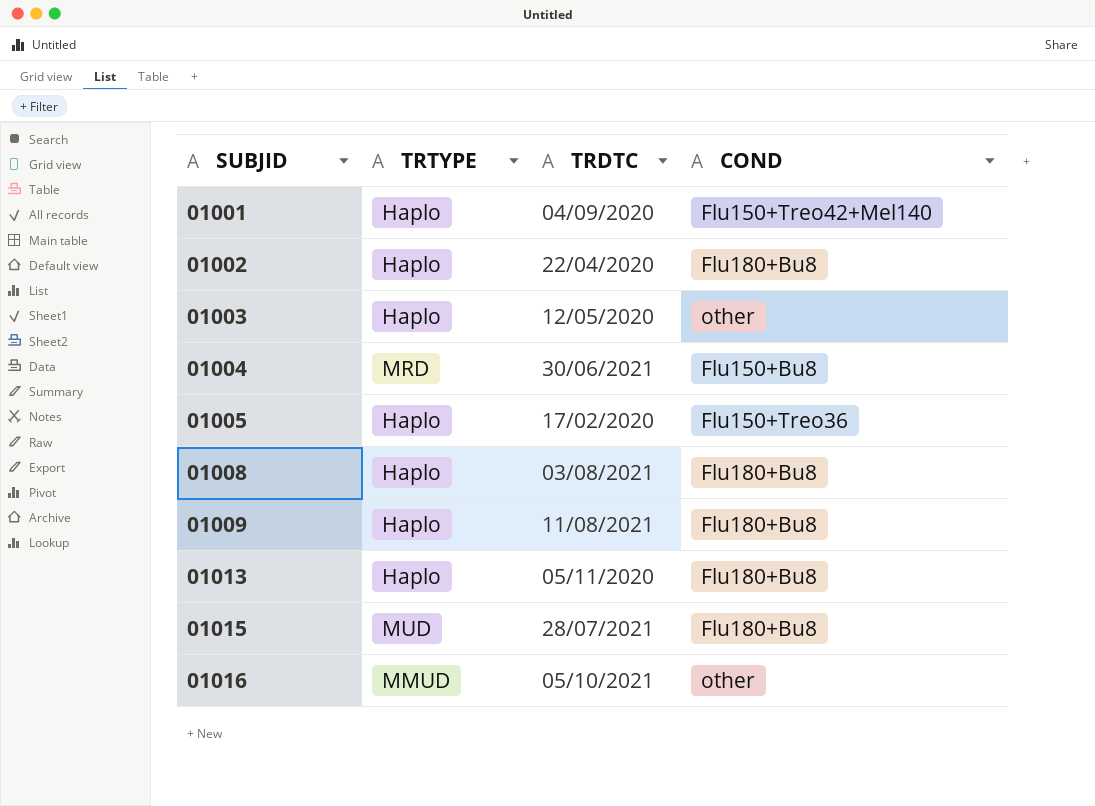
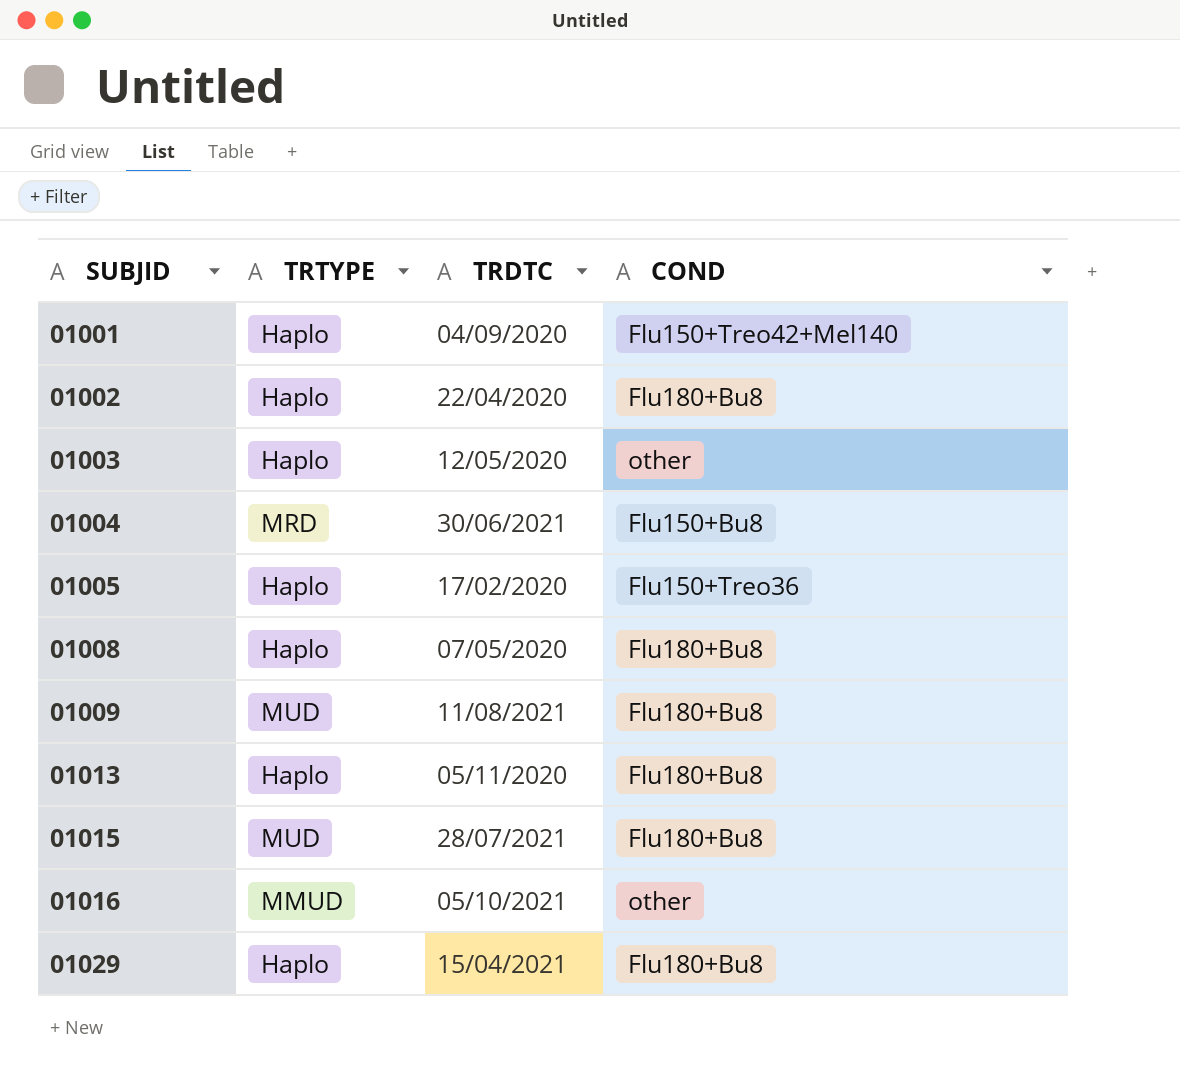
01008 | TRDTC: 03/08/2021 -> 07/05/2020
01009 | TRTYPE: Haplo -> MUD
row 01029: none -> Haplo | 15/04/2021 | Flu180+Bu8

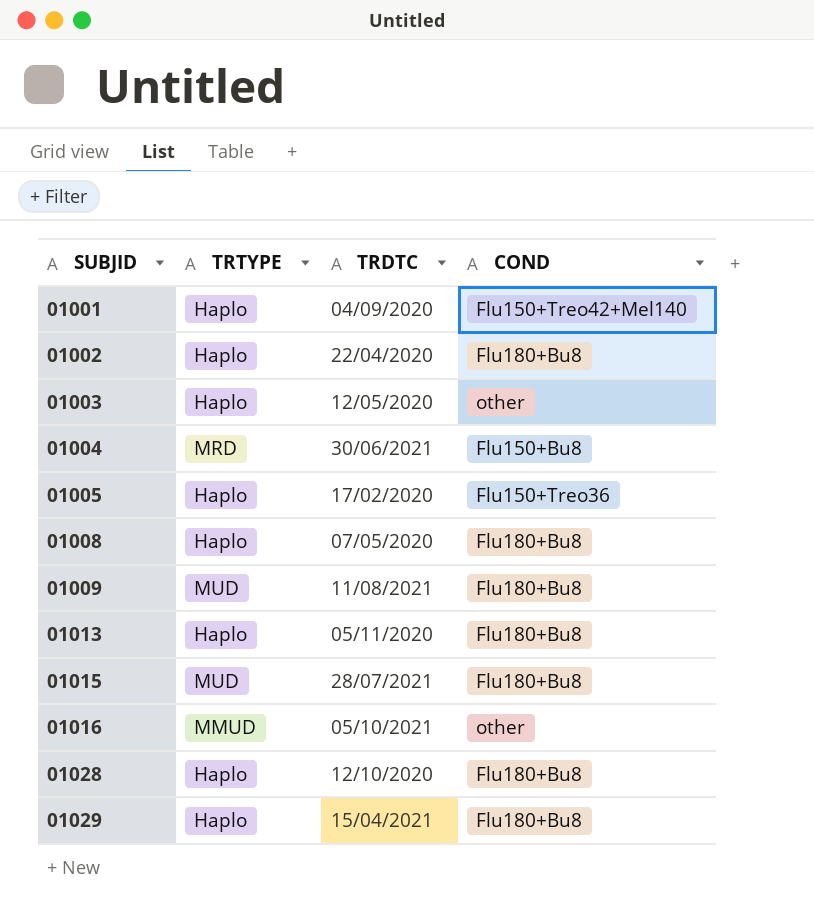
row 01028: none -> Haplo | 12/10/2020 | Flu180+Bu8

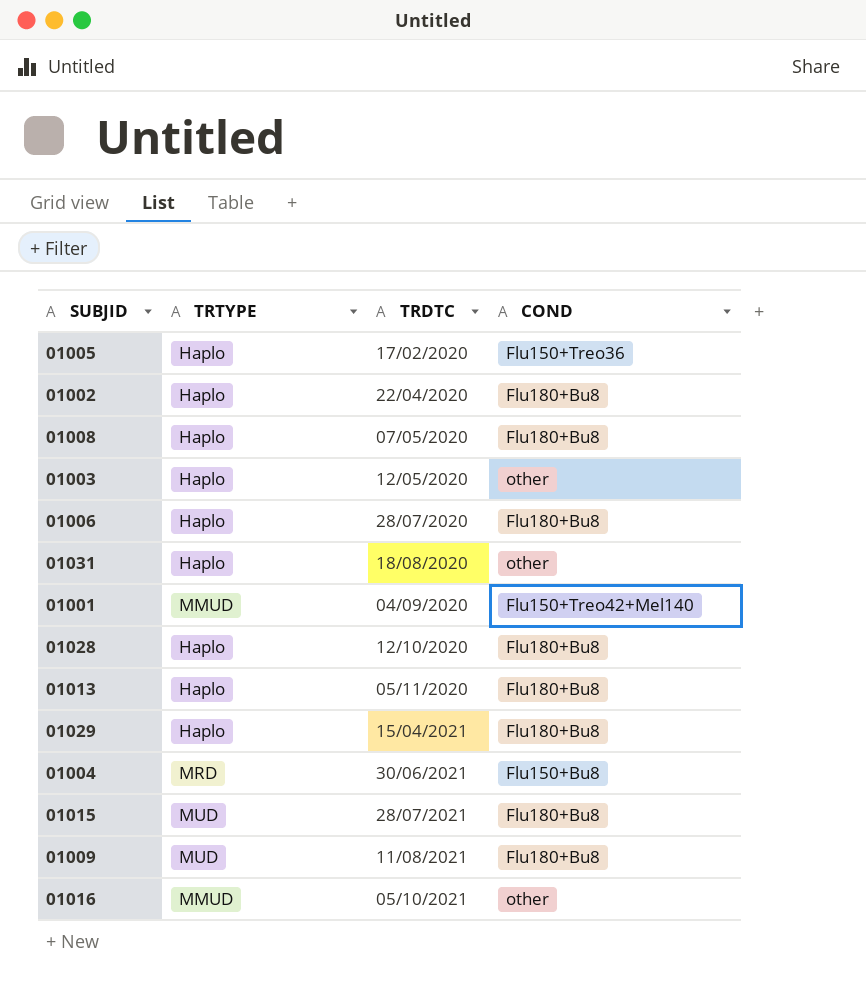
row order: SUBJID ascending -> TRDTC ascending
row 01006: none -> Haplo | 28/07/2020 | Flu180+Bu8
row 01031: none -> Haplo | 18/08/2020 | other
01001 | TRTYPE: Haplo -> MMUD

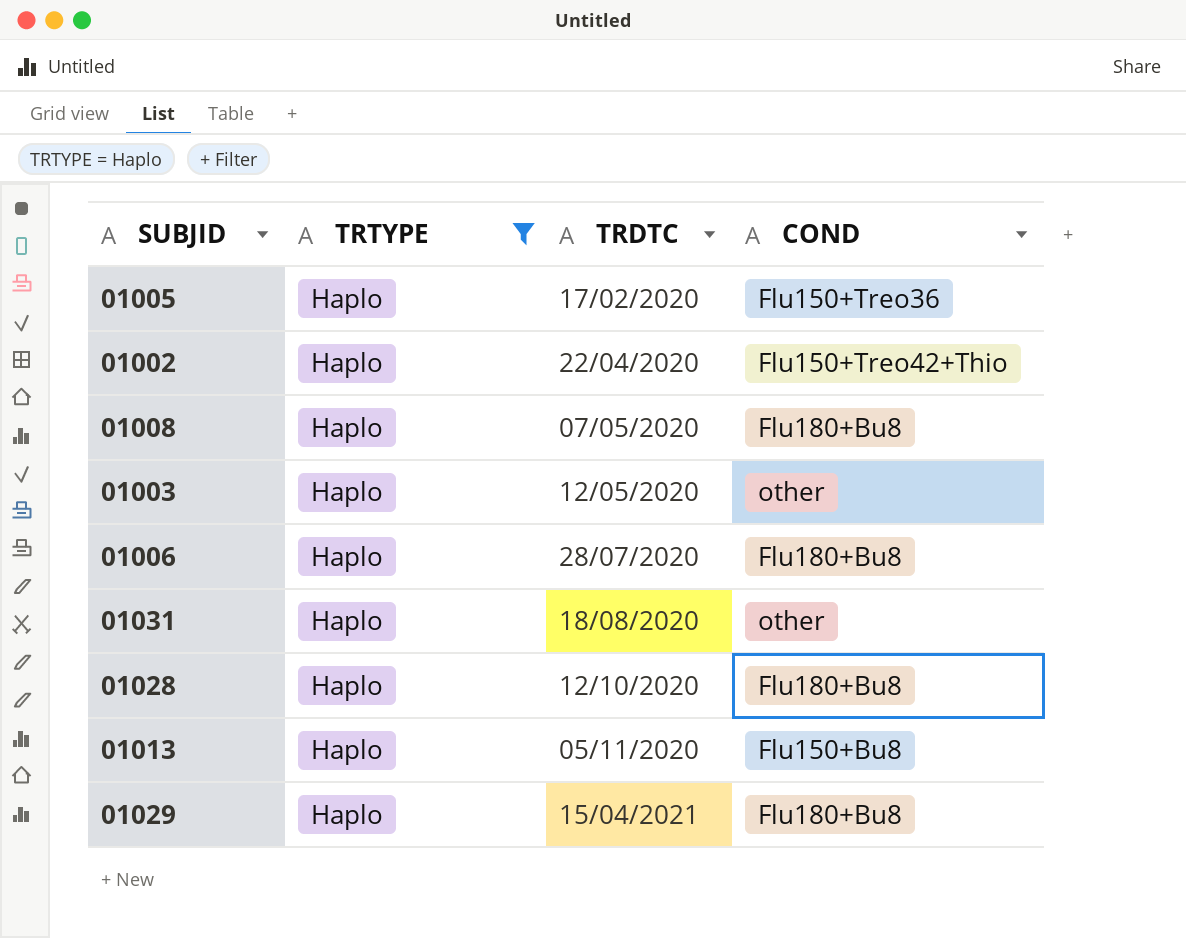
filter: none -> TRTYPE = Haplo
01002 | COND: Flu180+Bu8 -> Flu150+Treo42+Thio
01013 | COND: Flu180+Bu8 -> Flu150+Bu8

